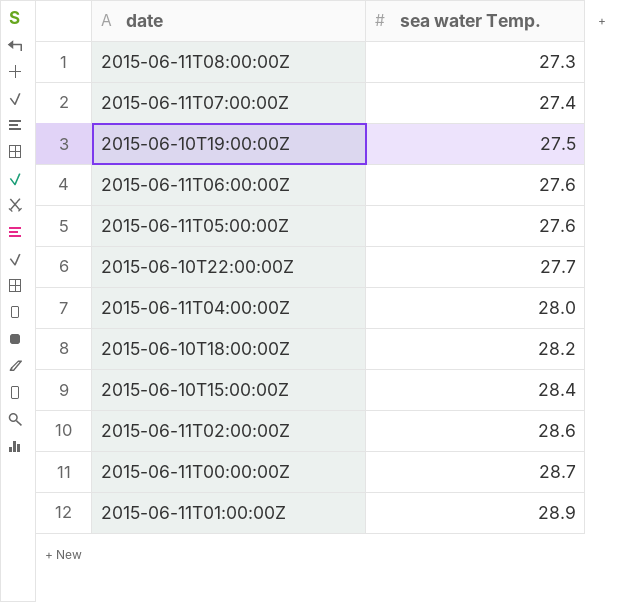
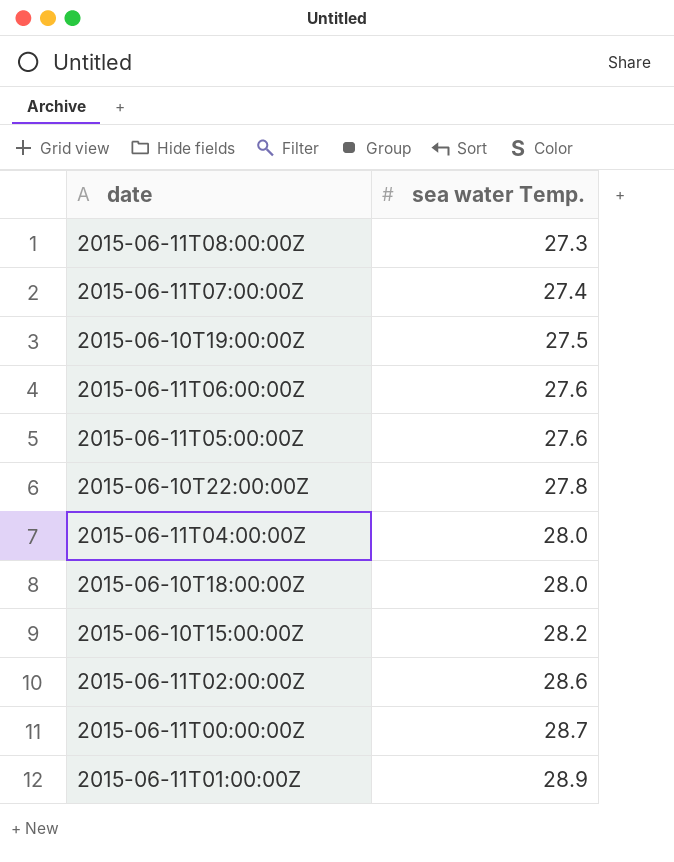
2015-06-10T22:00:00Z | sea water Temp.: 27.7 -> 27.8
2015-06-10T18:00:00Z | sea water Temp.: 28.2 -> 28.0
2015-06-10T15:00:00Z | sea water Temp.: 28.4 -> 28.2

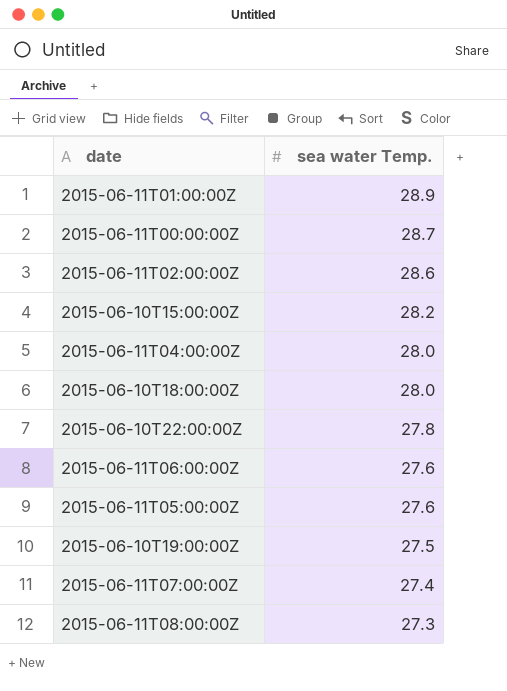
row order: sea water Temp. ascending -> sea water Temp. descending

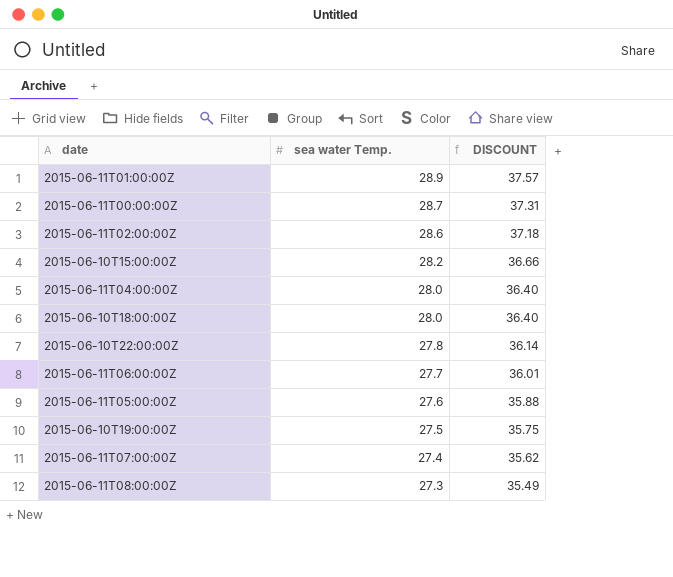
column DISCOUNT | formula: none -> [sea water Temp.] * 1.3
2015-06-11T06:00:00Z | sea water Temp.: 27.6 -> 27.7

